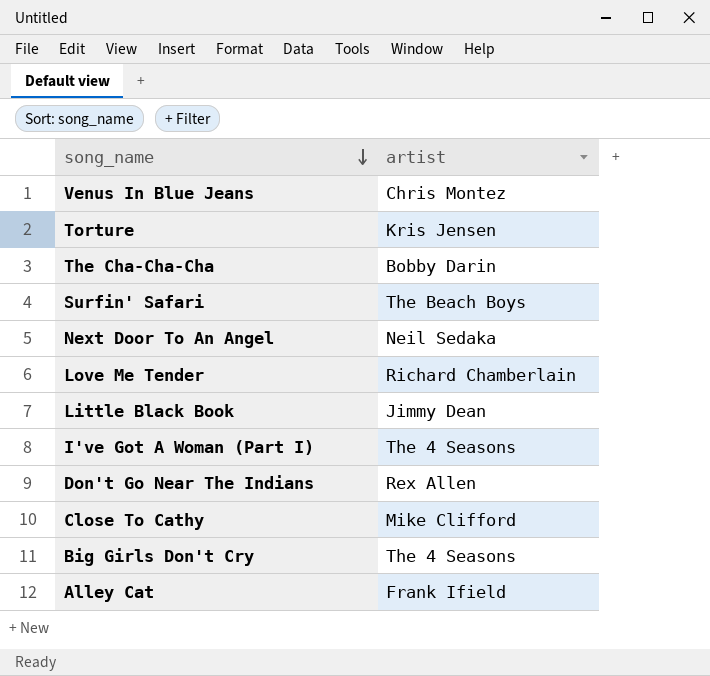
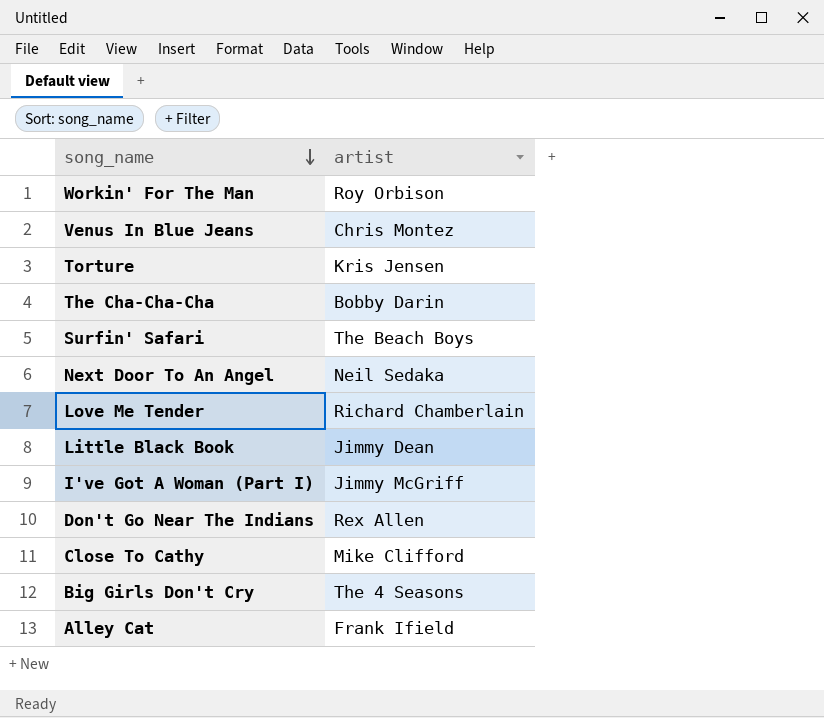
row Workin' For The Man: none -> Roy Orbison
I've Got A Woman (Part I) | artist: The 4 Seasons -> Jimmy McGriff

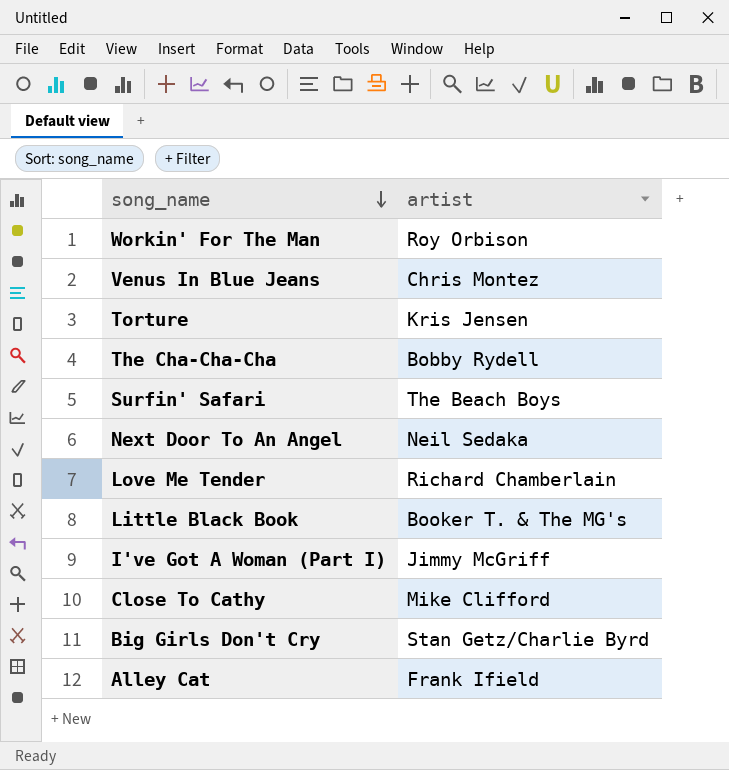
row Don't Go Near The Indians: Rex Allen -> none
The Cha-Cha-Cha | artist: Bobby Darin -> Bobby Rydell
Little Black Book | artist: Jimmy Dean -> Booker T. & The MG's
Big Girls Don't Cry | artist: The 4 Seasons -> Stan Getz/Charlie Byrd

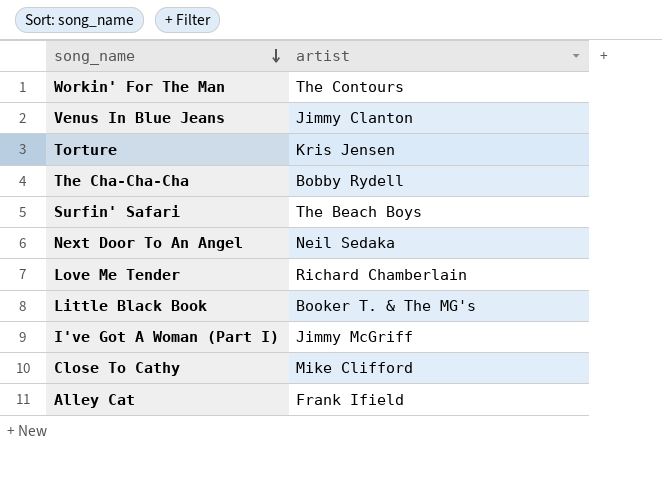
row Big Girls Don't Cry: Stan Getz/Charlie Byrd -> none
Workin' For The Man | artist: Roy Orbison -> The Contours
Venus In Blue Jeans | artist: Chris Montez -> Jimmy Clanton

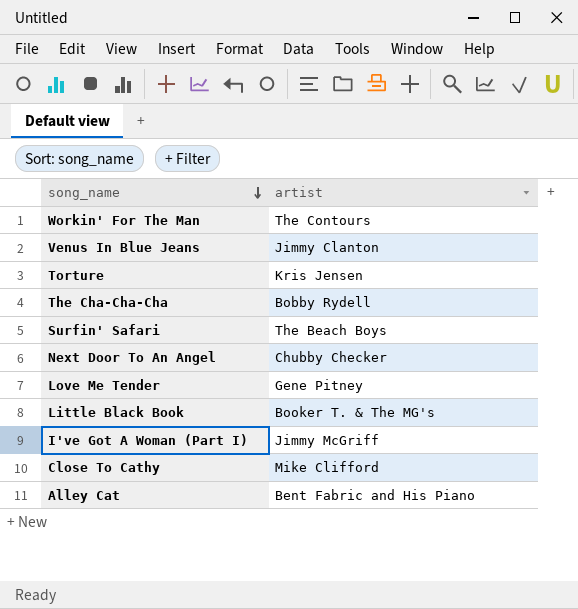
Next Door To An Angel | artist: Neil Sedaka -> Chubby Checker
Love Me Tender | artist: Richard Chamberlain -> Gene Pitney
Alley Cat | artist: Frank Ifield -> Bent Fabric and His Piano

